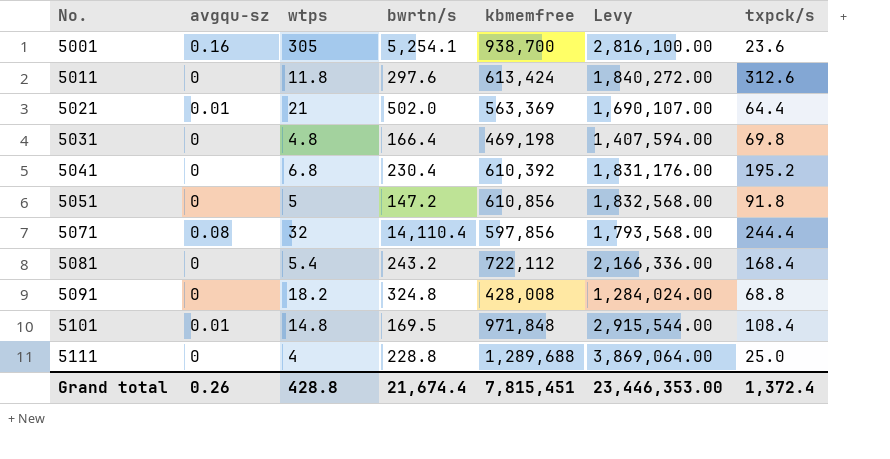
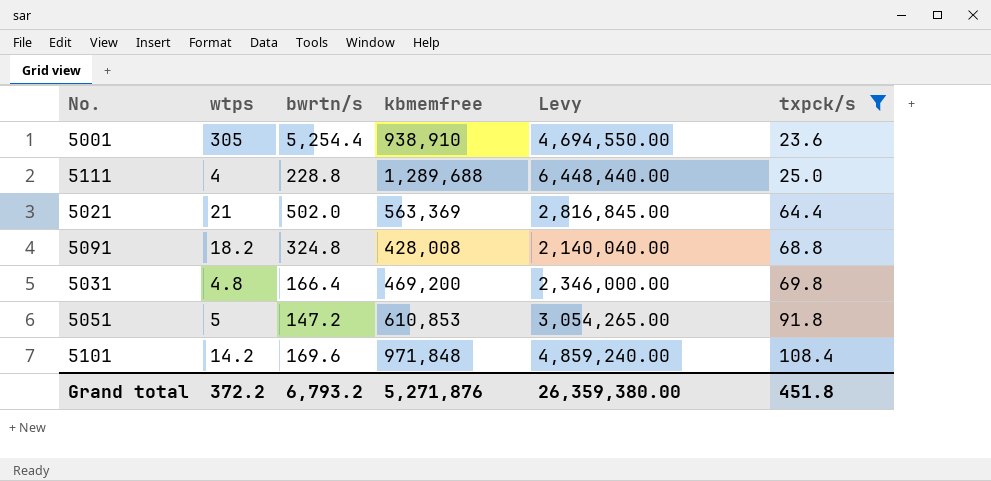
filter: none -> txpck/s <= 108.4
row order: No. ascending -> txpck/s ascending
column avgqu-sz | position: 2 -> none
column Levy | formula: [kbmemfree] * 3 -> [kbmemfree] * 5
5001 | bwrtn/s: 5,254.1 -> 5,254.4
5001 | kbmemfree: 938,700 -> 938,910
5031 | kbmemfree: 469,198 -> 469,200
5051 | kbmemfree: 610,856 -> 610,853
5101 | wtps: 14.8 -> 14.2
5101 | bwrtn/s: 169.5 -> 169.6
Grand total | wtps: 428.8 -> 372.2
Grand total | bwrtn/s: 21,674.4 -> 6,793.2
Grand total | kbmemfree: 7,815,451 -> 5,271,876
Grand total | Levy: 23,446,353.00 -> 26,359,380.00
Grand total | txpck/s: 1,372.4 -> 451.8

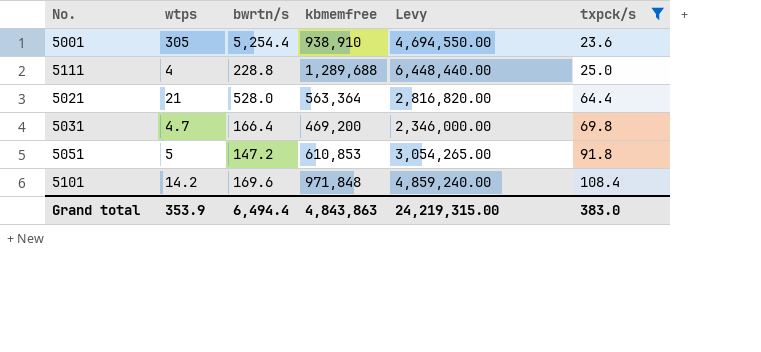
row 5091: 18.2 | 324.8 | 428,008 | 2,140,040.00 | 68.8 -> none
5021 | bwrtn/s: 502.0 -> 528.0
5021 | kbmemfree: 563,369 -> 563,364
5021 | Levy: 2,816,845.00 -> 2,816,820.00
5031 | wtps: 4.8 -> 4.7
Grand total | wtps: 372.2 -> 353.9
Grand total | bwrtn/s: 6,793.2 -> 6,494.4
Grand total | kbmemfree: 5,271,876 -> 4,843,863
Grand total | Levy: 26,359,380.00 -> 24,219,315.00
Grand total | txpck/s: 451.8 -> 383.0

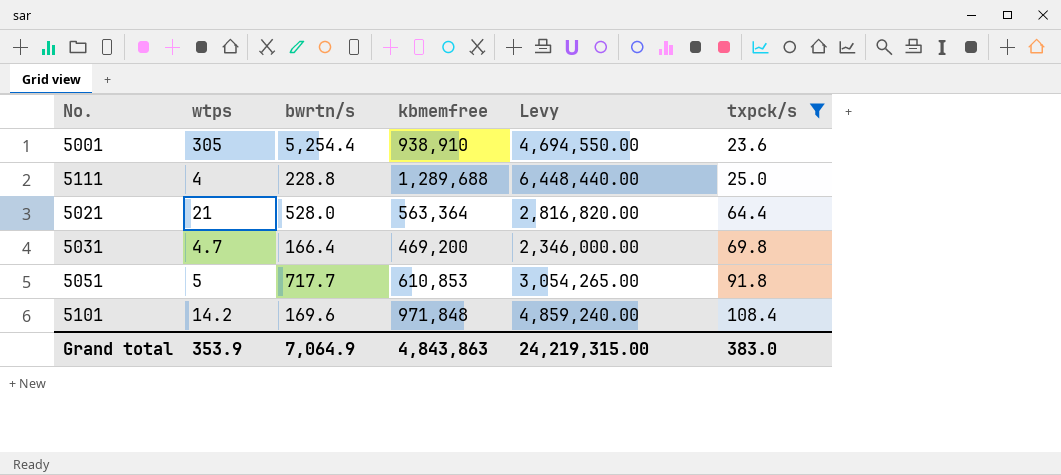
5051 | bwrtn/s: 147.2 -> 717.7
Grand total | bwrtn/s: 6,494.4 -> 7,064.9

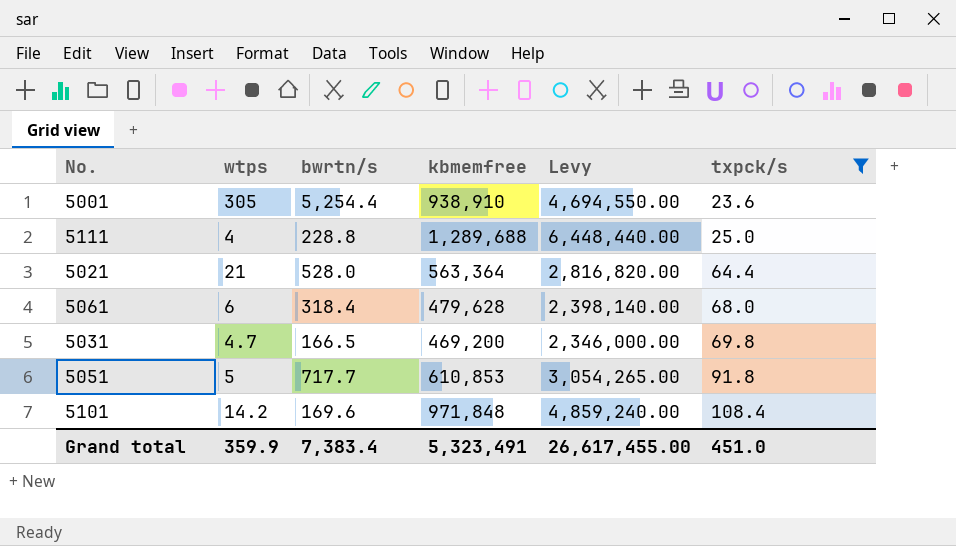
row 5061: none -> 6 | 318.4 | 479,628 | 2,398,140.00 | 68.0
5031 | bwrtn/s: 166.4 -> 166.5
Grand total | wtps: 353.9 -> 359.9
Grand total | bwrtn/s: 7,064.9 -> 7,383.4
Grand total | kbmemfree: 4,843,863 -> 5,323,491
Grand total | Levy: 24,219,315.00 -> 26,617,455.00
Grand total | txpck/s: 383.0 -> 451.0

